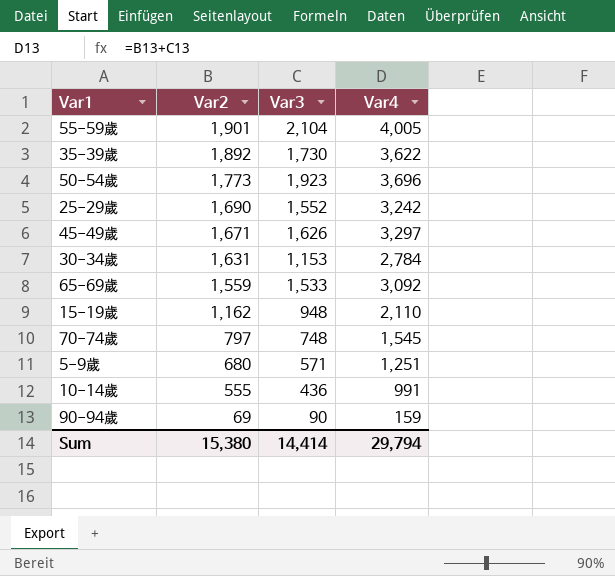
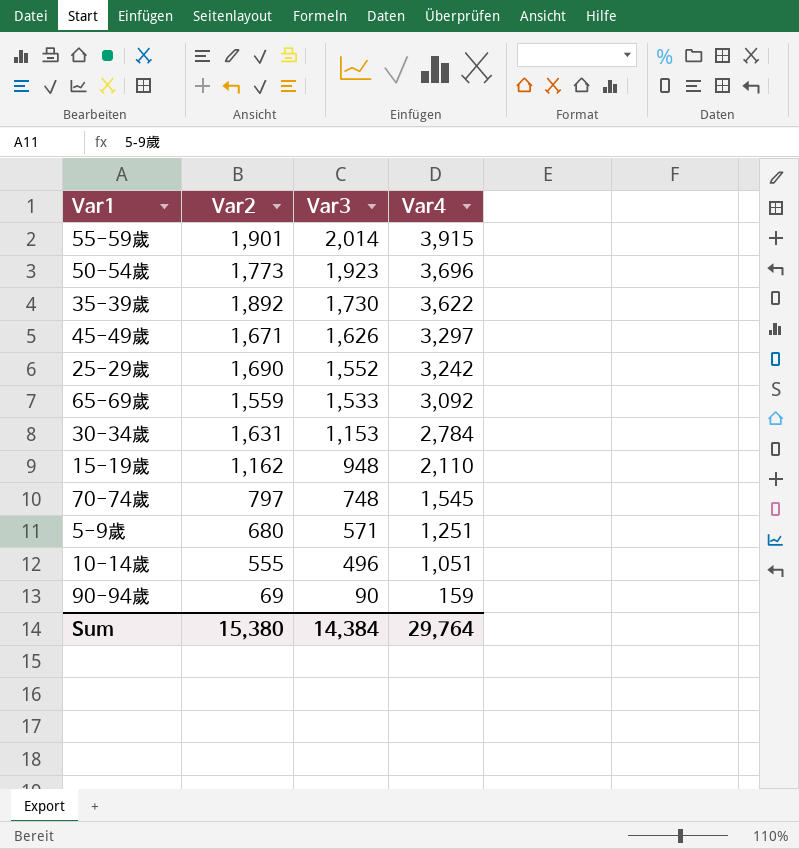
row order: Var2 descending -> Var3 descending
55-59歲 | Var3: 2,104 -> 2,014
55-59歲 | Var4: 4,005 -> 3,915
10-14歲 | Var3: 436 -> 496
10-14歲 | Var4: 991 -> 1,051
Sum | Var3: 14,414 -> 14,384
Sum | Var4: 29,794 -> 29,764

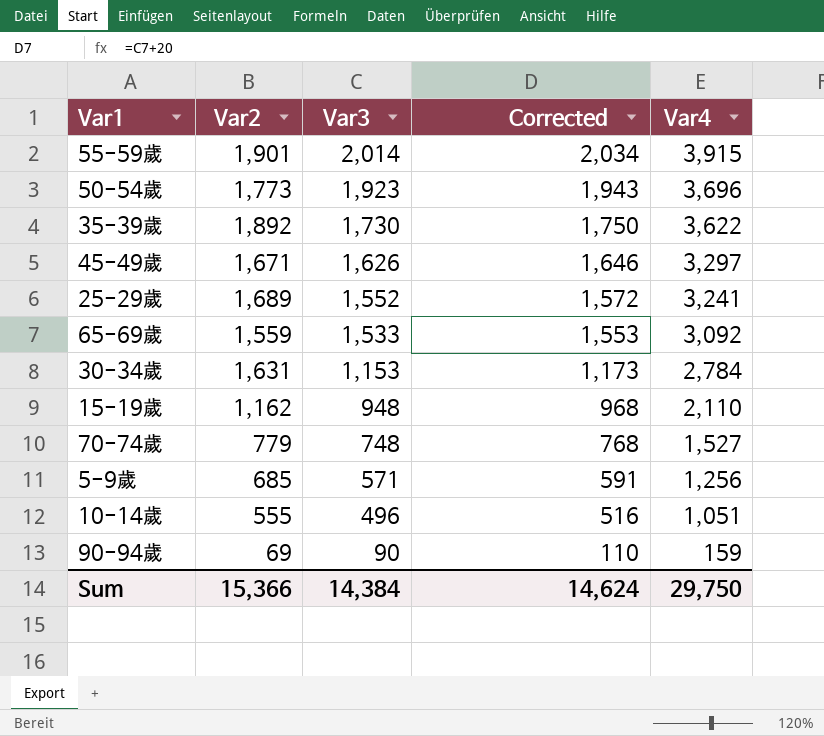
column Corrected | formula: none -> [Var3] + 20
25-29歲 | Var2: 1,690 -> 1,689
25-29歲 | Var4: 3,242 -> 3,241
70-74歲 | Var2: 797 -> 779
70-74歲 | Var4: 1,545 -> 1,527
5-9歲 | Var2: 680 -> 685
5-9歲 | Var4: 1,251 -> 1,256
Sum | Var2: 15,380 -> 15,366
Sum | Var4: 29,764 -> 29,750

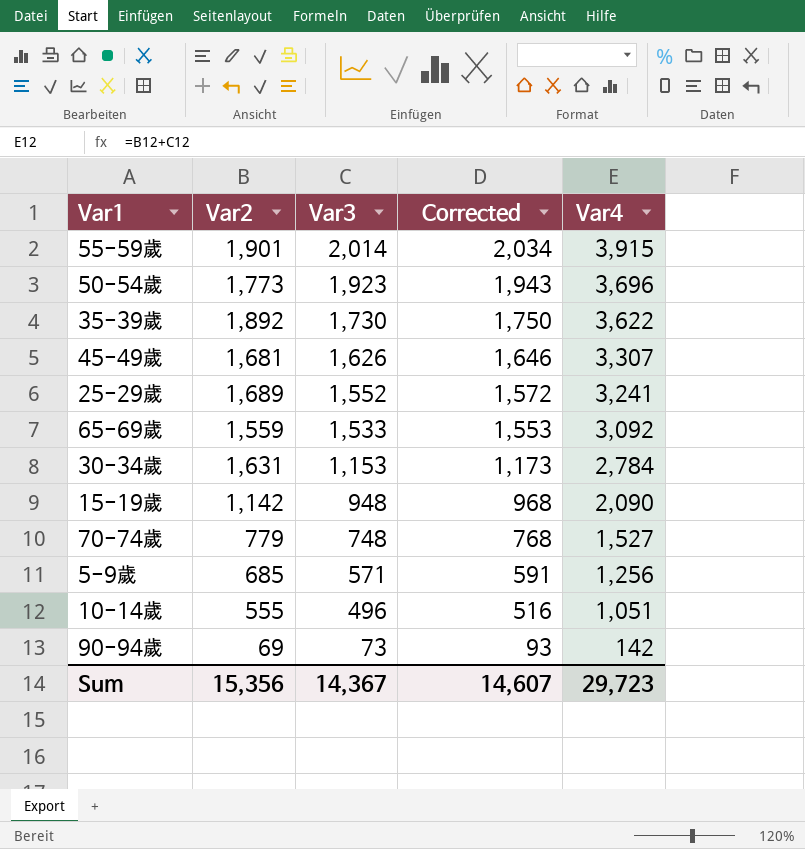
45-49歲 | Var2: 1,671 -> 1,681
45-49歲 | Var4: 3,297 -> 3,307
15-19歲 | Var2: 1,162 -> 1,142
15-19歲 | Var4: 2,110 -> 2,090
90-94歲 | Var3: 90 -> 73
90-94歲 | Corrected: 110 -> 93
90-94歲 | Var4: 159 -> 142
Sum | Var2: 15,366 -> 15,356
Sum | Var3: 14,384 -> 14,367
Sum | Corrected: 14,624 -> 14,607
Sum | Var4: 29,750 -> 29,723

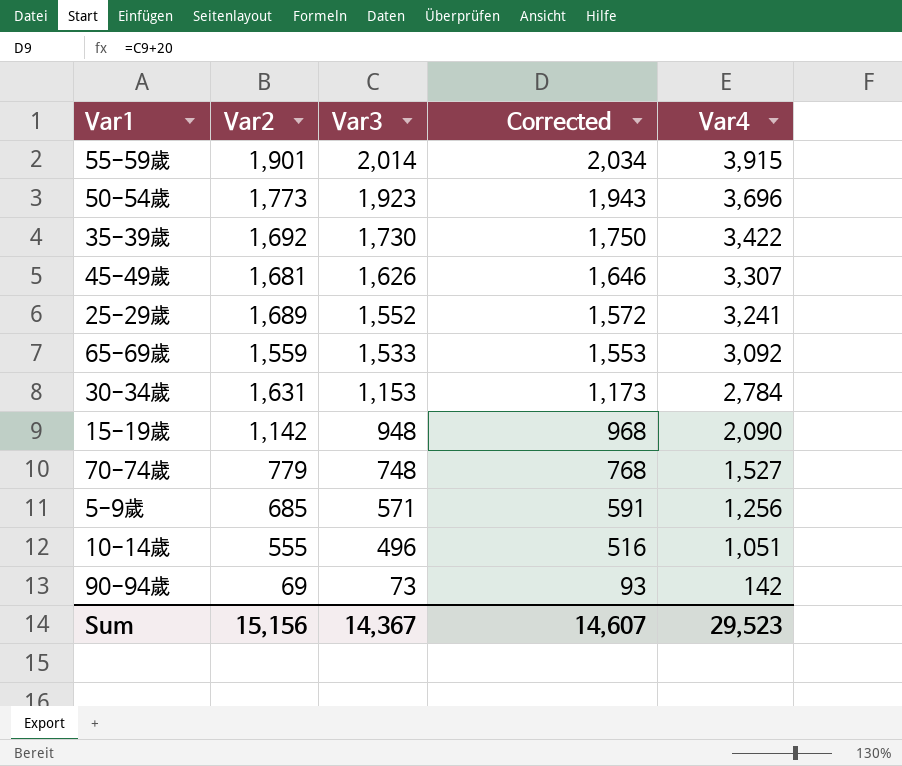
35-39歲 | Var2: 1,892 -> 1,692
35-39歲 | Var4: 3,622 -> 3,422
Sum | Var2: 15,356 -> 15,156
Sum | Var4: 29,723 -> 29,523

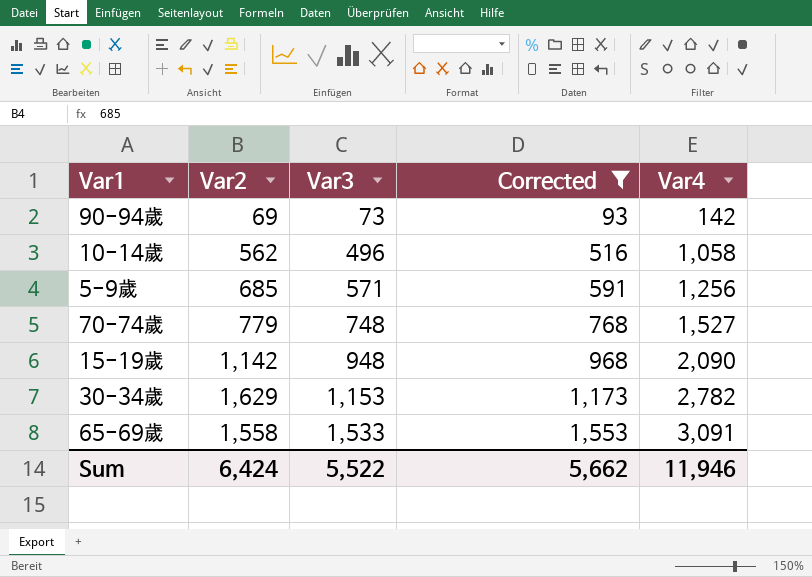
filter: none -> Corrected <= 1,553
row order: Var3 descending -> Var3 ascending
10-14歲 | Var2: 555 -> 562
10-14歲 | Var4: 1,051 -> 1,058
30-34歲 | Var2: 1,631 -> 1,629
30-34歲 | Var4: 2,784 -> 2,782
65-69歲 | Var2: 1,559 -> 1,558
65-69歲 | Var4: 3,092 -> 3,091
Sum | Var2: 15,156 -> 6,424
Sum | Var3: 14,367 -> 5,522
Sum | Corrected: 14,607 -> 5,662
Sum | Var4: 29,523 -> 11,946

